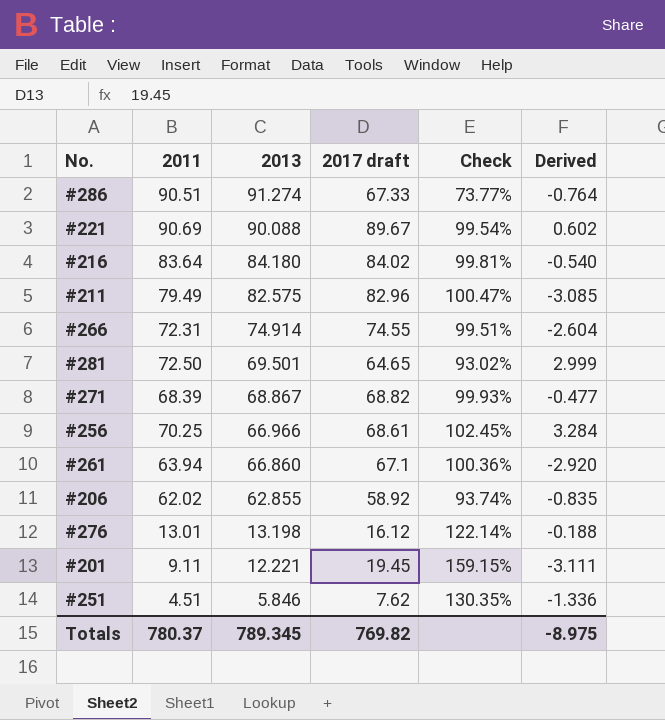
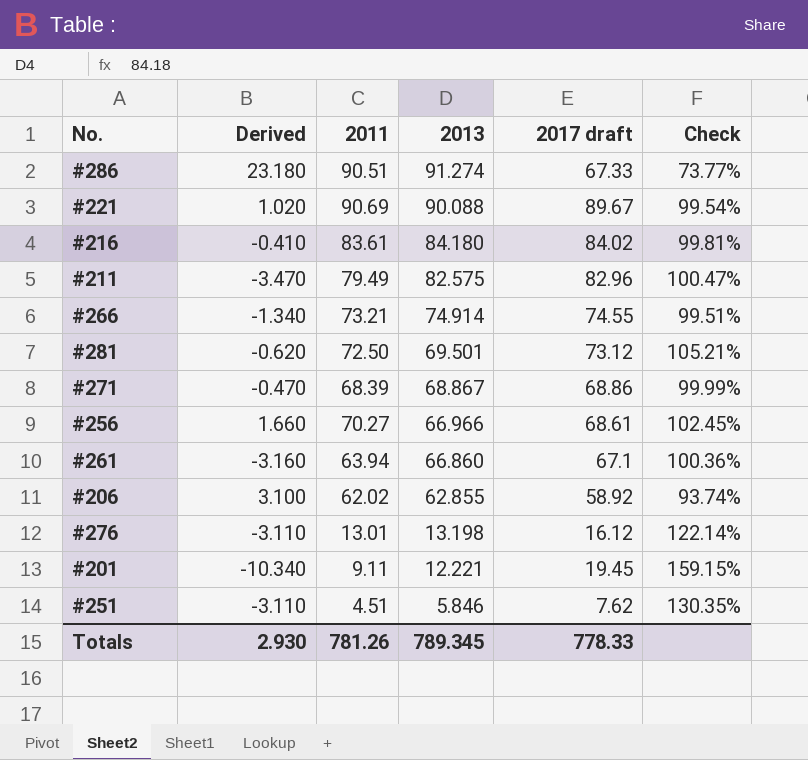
column Derived | formula: [2011] - [2013] -> [2011] - [2017 draft]
column Derived | position: 6 -> 2
#216 | 2011: 83.64 -> 83.61
#266 | 2011: 72.31 -> 73.21
#281 | 2017 draft: 64.65 -> 73.12
#281 | Check: 93.02% -> 105.21%
#271 | 2017 draft: 68.82 -> 68.86
#271 | Check: 99.93% -> 99.99%
#256 | 2011: 70.25 -> 70.27
Totals | Derived: -8.975 -> 2.930
Totals | 2011: 780.37 -> 781.26
Totals | 2017 draft: 769.82 -> 778.33

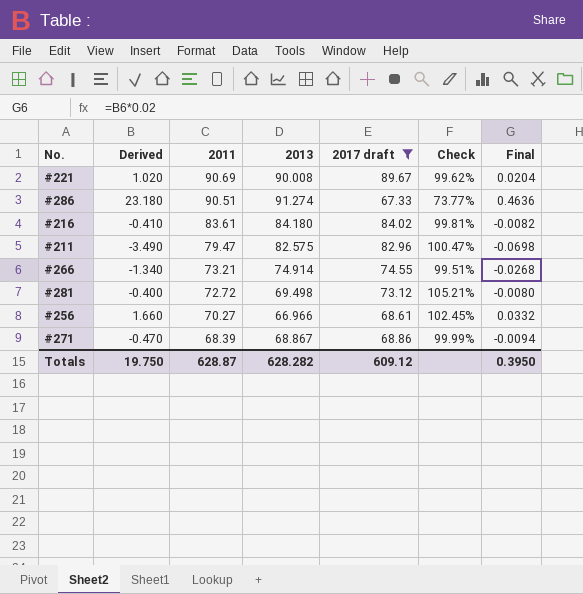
filter: none -> 2017 draft >= 67.33
row order: 2013 descending -> 2011 descending
column Final | formula: none -> [Derived] * 0.02
#221 | 2013: 90.088 -> 90.008
#221 | Check: 99.54% -> 99.62%
#211 | Derived: -3.470 -> -3.490
#211 | 2011: 79.49 -> 79.47
#281 | Derived: -0.620 -> -0.400
#281 | 2011: 72.50 -> 72.72
#281 | 2013: 69.501 -> 69.498
Totals | Derived: 2.930 -> 19.750
Totals | 2011: 781.26 -> 628.87
Totals | 2013: 789.345 -> 628.282
Totals | 2017 draft: 778.33 -> 609.12

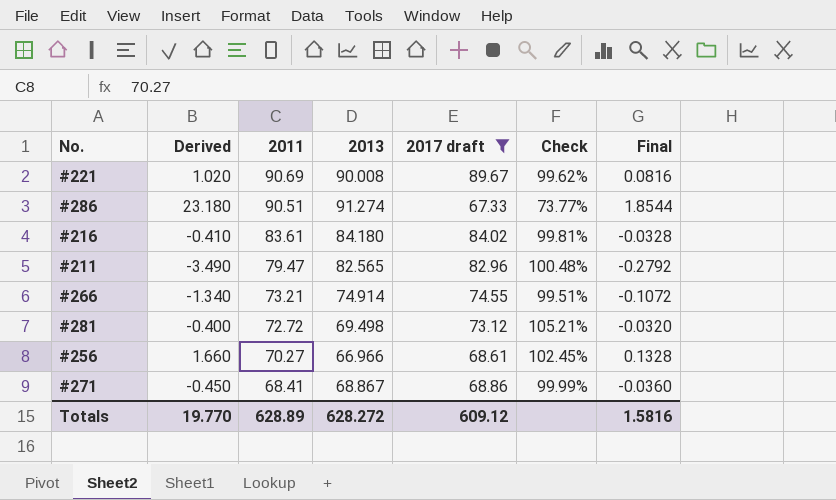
column Final | formula: [Derived] * 0.02 -> [Derived] * 0.08
#211 | 2013: 82.575 -> 82.565
#211 | Check: 100.47% -> 100.48%
#271 | Derived: -0.470 -> -0.450
#271 | 2011: 68.39 -> 68.41
Totals | Derived: 19.750 -> 19.770
Totals | 2011: 628.87 -> 628.89
Totals | 2013: 628.282 -> 628.272
Totals | Final: 0.3950 -> 1.5816

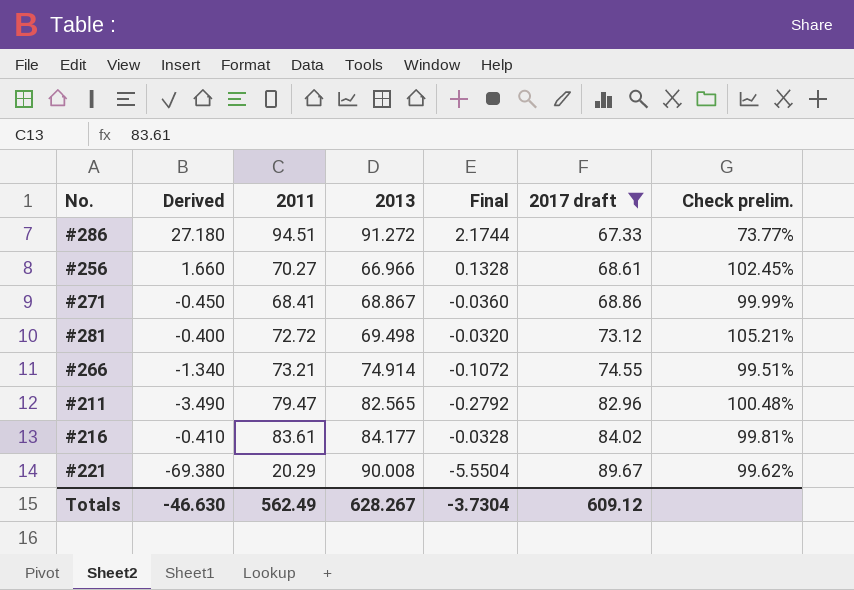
row order: 2011 descending -> 2017 draft ascending
column Final | position: 7 -> 5
column name: Check -> Check prelim.
#286 | Derived: 23.180 -> 27.180
#286 | 2011: 90.51 -> 94.51
#286 | 2013: 91.274 -> 91.272
#286 | Final: 1.8544 -> 2.1744
#216 | 2013: 84.180 -> 84.177
#221 | Derived: 1.020 -> -69.380
#221 | 2011: 90.69 -> 20.29
#221 | Final: 0.0816 -> -5.5504
Totals | Derived: 19.770 -> -46.630
Totals | 2011: 628.89 -> 562.49
Totals | 2013: 628.272 -> 628.267
Totals | Final: 1.5816 -> -3.7304

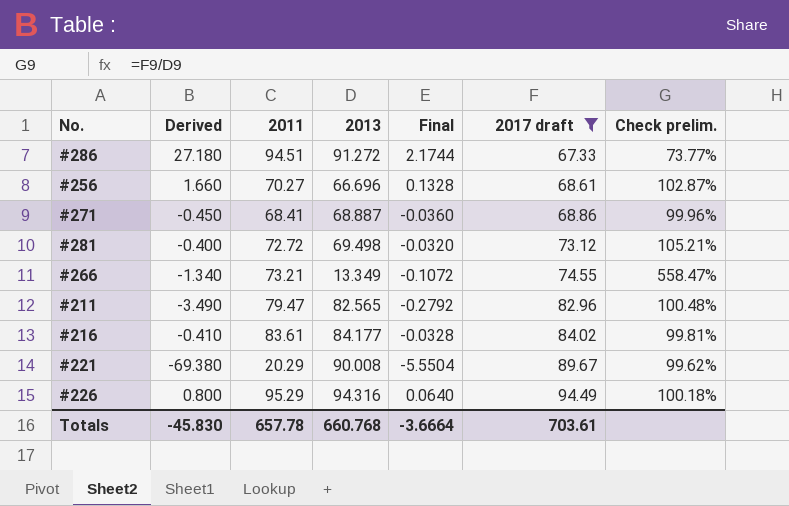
#256 | 2013: 66.966 -> 66.696
#256 | Check prelim.: 102.45% -> 102.87%
#271 | 2013: 68.867 -> 68.887
#271 | Check prelim.: 99.99% -> 99.96%
#266 | 2013: 74.914 -> 13.349
#266 | Check prelim.: 99.51% -> 558.47%
row #226: none -> 0.800 | 95.29 | 94.316 | 0.0640 | 94.49 | 100.18%
Totals | Derived: -46.630 -> -45.830
Totals | 2011: 562.49 -> 657.78
Totals | 2013: 628.267 -> 660.768
Totals | Final: -3.7304 -> -3.6664
Totals | 2017 draft: 609.12 -> 703.61

